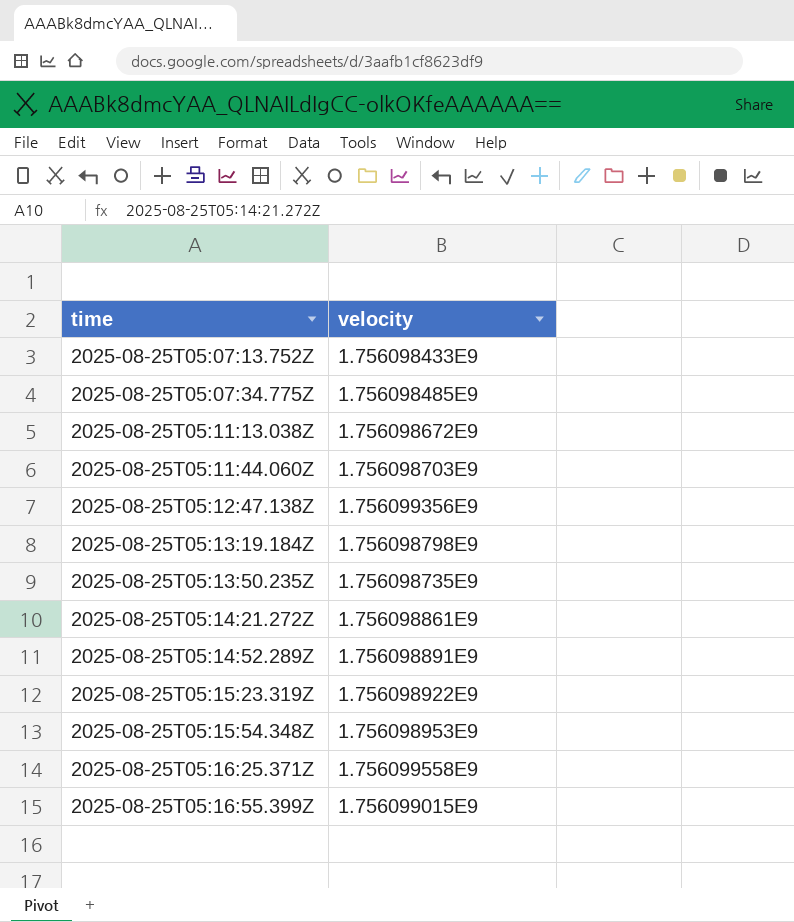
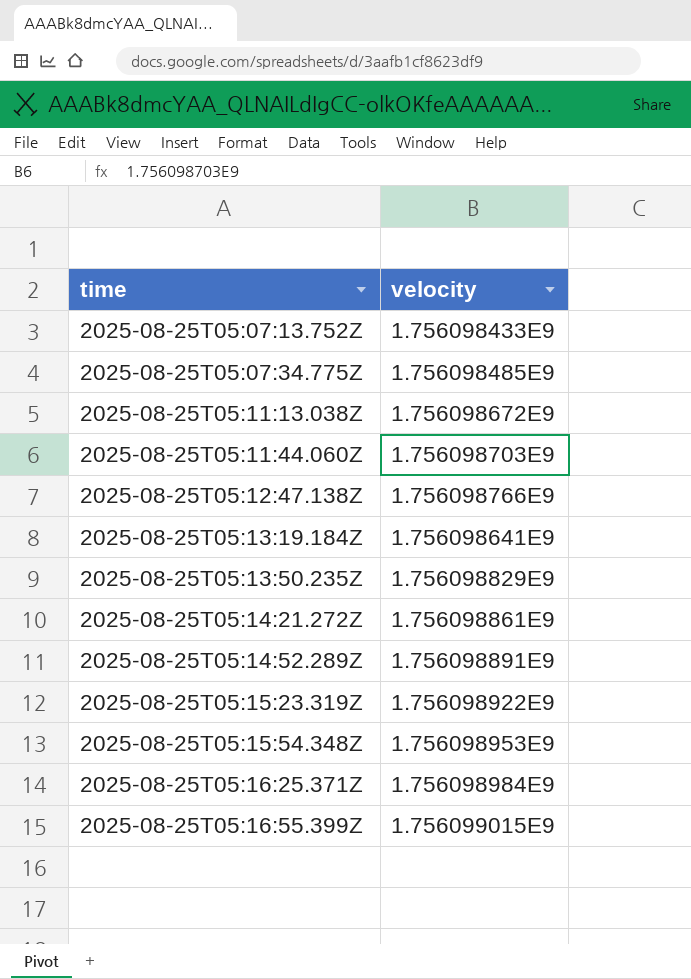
2025-08-25T05:12:47.138Z | velocity: 1.756099356E9 -> 1.756098766E9
2025-08-25T05:13:19.184Z | velocity: 1.756098798E9 -> 1.756098641E9
2025-08-25T05:13:50.235Z | velocity: 1.756098735E9 -> 1.756098829E9
2025-08-25T05:16:25.371Z | velocity: 1.756099558E9 -> 1.756098984E9

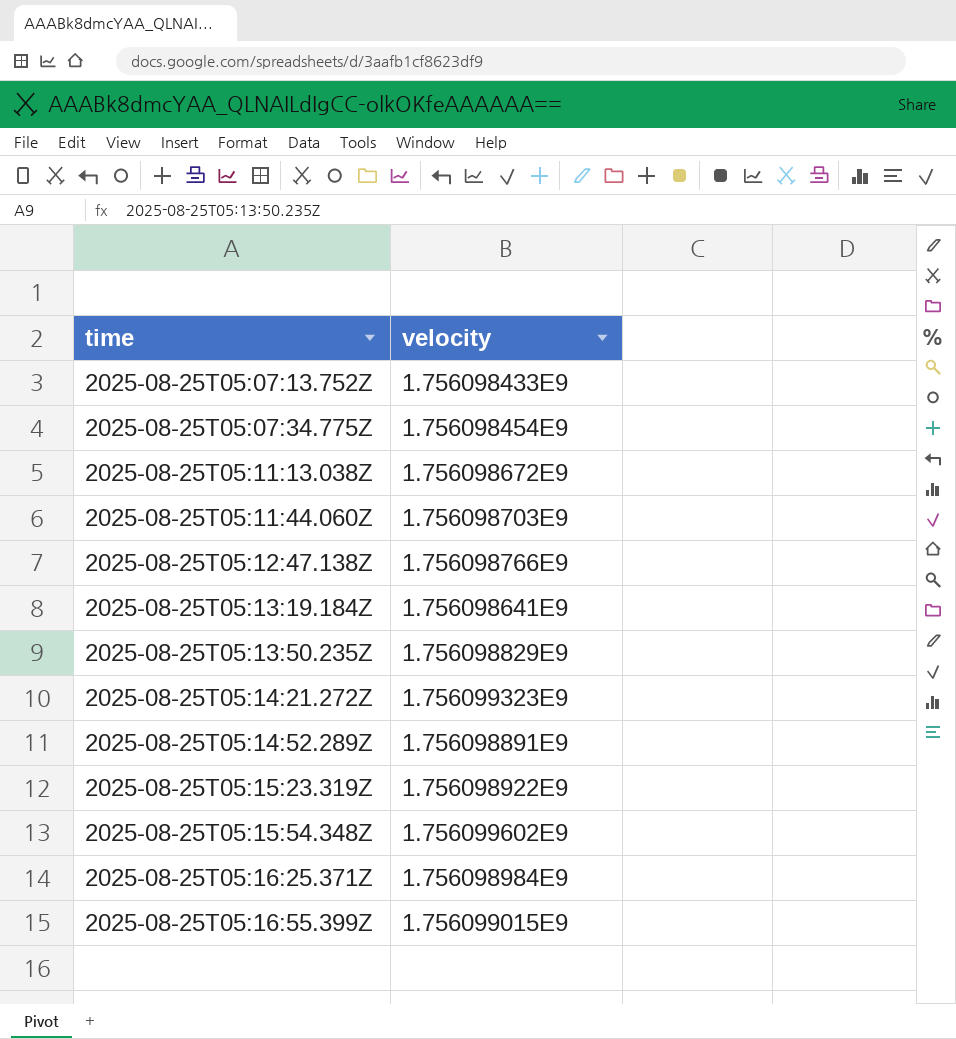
2025-08-25T05:07:34.775Z | velocity: 1.756098485E9 -> 1.756098454E9
2025-08-25T05:14:21.272Z | velocity: 1.756098861E9 -> 1.756099323E9
2025-08-25T05:15:54.348Z | velocity: 1.756098953E9 -> 1.756099602E9

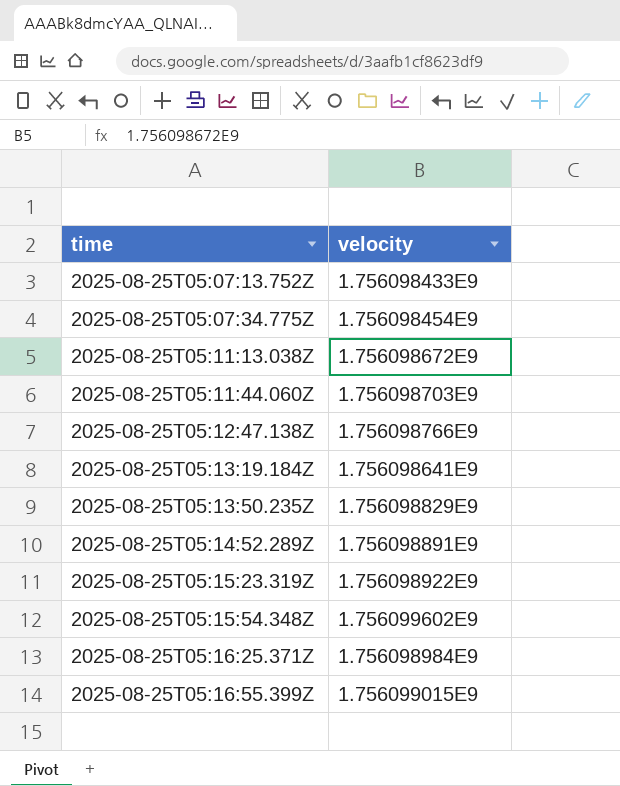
row 2025-08-25T05:14:21.272Z: 1.756099323E9 -> none

